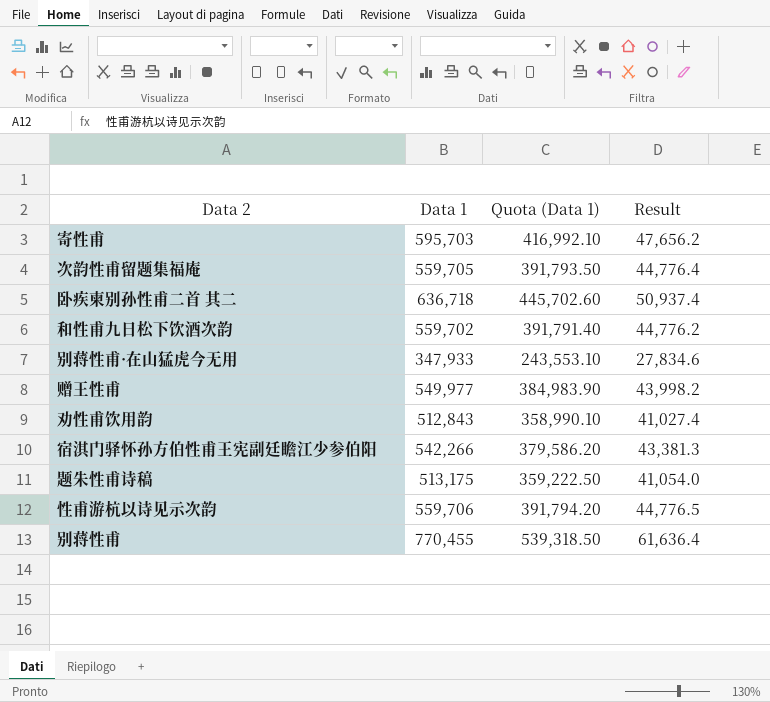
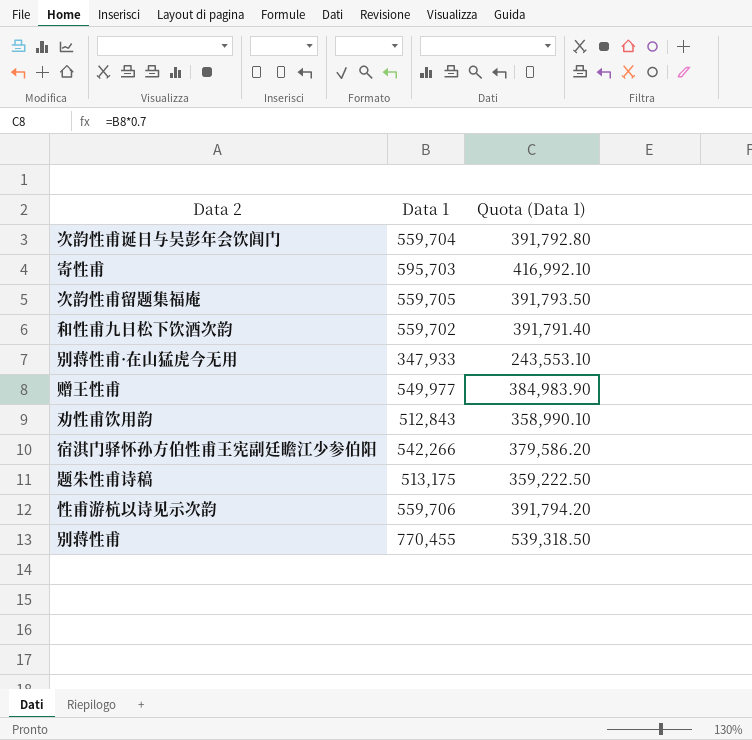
column Result | formula: [Data 1] * 0.08 -> none
row 卧疾柬别孙性甫二首 其二: 636,718 | 445,702.60 | 50,937.4 -> none
row 次韵性甫诞日与吴彭年会饮阊门: none -> 559,704 | 391,792.80

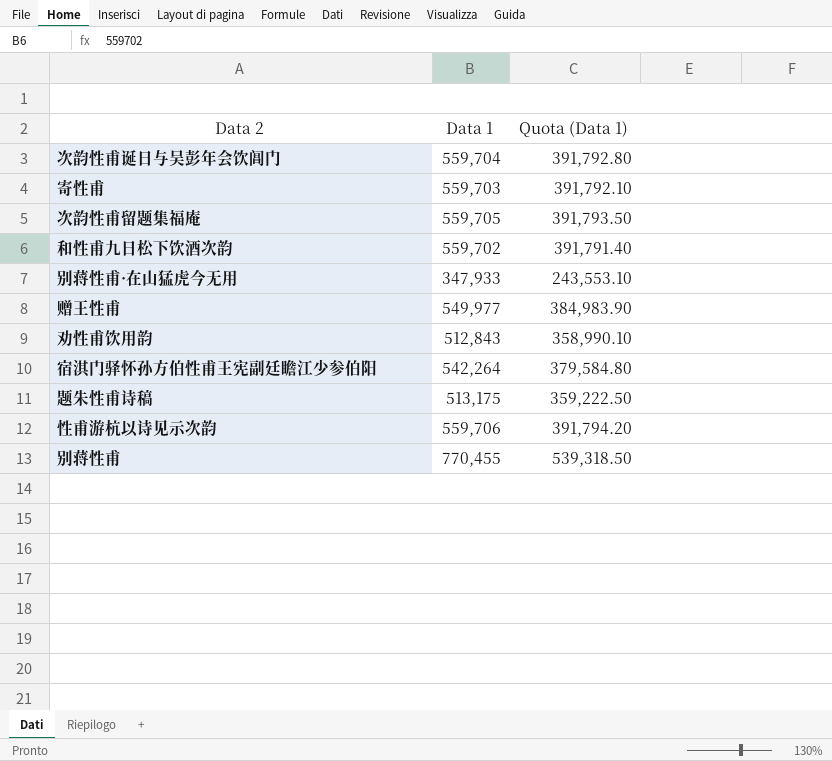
寄性甫 | Data 1: 595,703 -> 559,703
寄性甫 | Quota (Data 1): 416,992.10 -> 391,792.10
宿淇门驿怀孙方伯性甫王宪副廷瞻江少参伯阳 | Data 1: 542,266 -> 542,264
宿淇门驿怀孙方伯性甫王宪副廷瞻江少参伯阳 | Quota (Data 1): 379,586.20 -> 379,584.80

